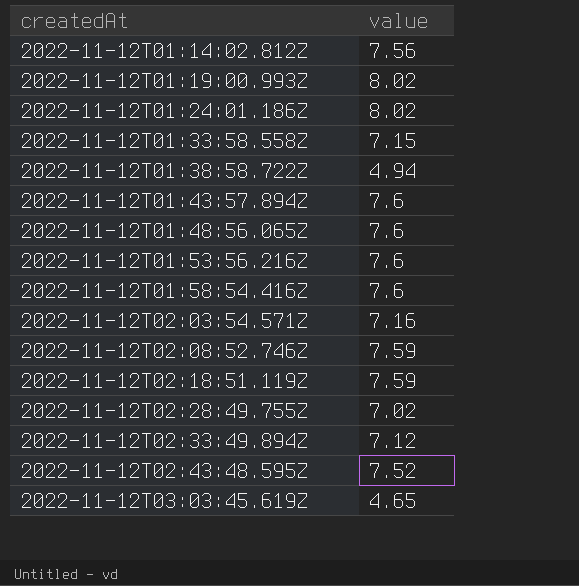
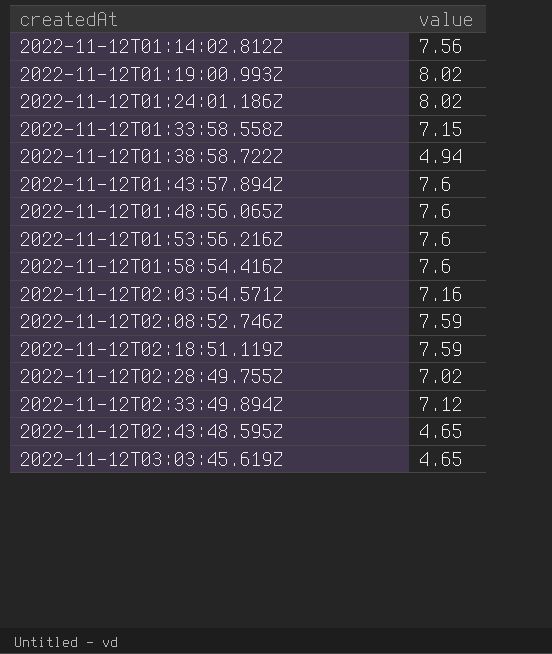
2022-11-12T02:43:48.595Z | value: 7.52 -> 4.65

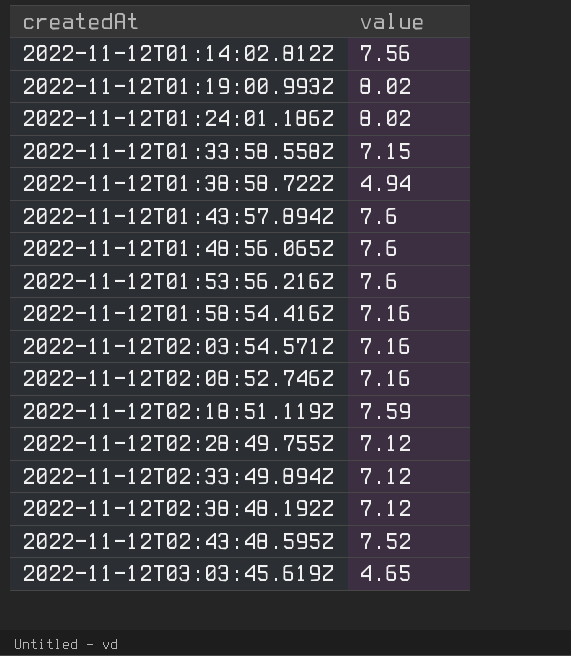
2022-11-12T01:58:54.416Z | value: 7.6 -> 7.16
2022-11-12T02:08:52.746Z | value: 7.59 -> 7.16
2022-11-12T02:28:49.755Z | value: 7.02 -> 7.12
row 2022-11-12T02:38:48.192Z: none -> 7.12
2022-11-12T02:43:48.595Z | value: 4.65 -> 7.52

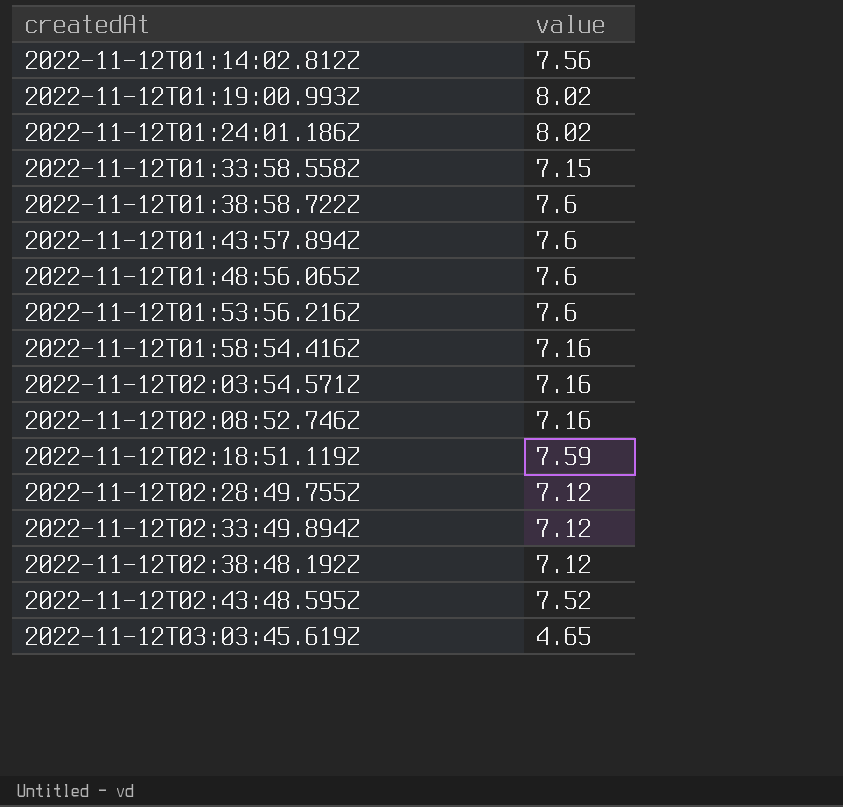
2022-11-12T01:38:58.722Z | value: 4.94 -> 7.6

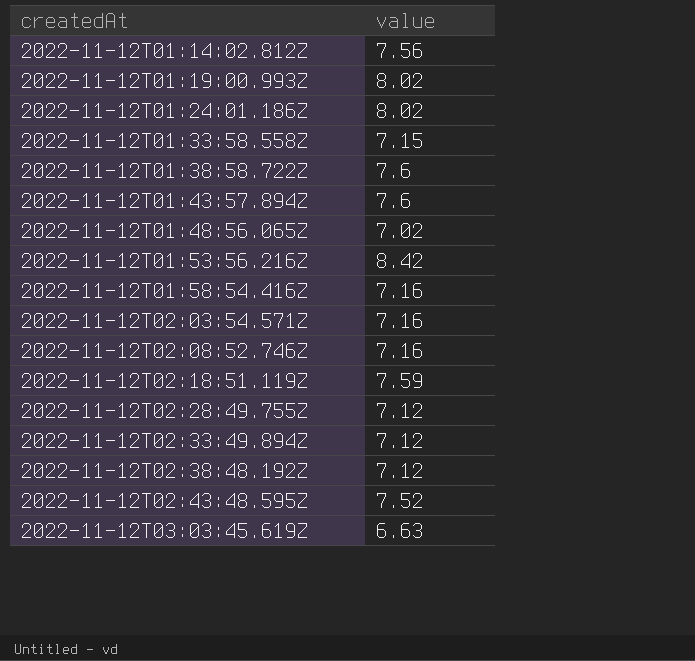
2022-11-12T01:48:56.065Z | value: 7.6 -> 7.02
2022-11-12T01:53:56.216Z | value: 7.6 -> 8.42
2022-11-12T03:03:45.619Z | value: 4.65 -> 6.63

